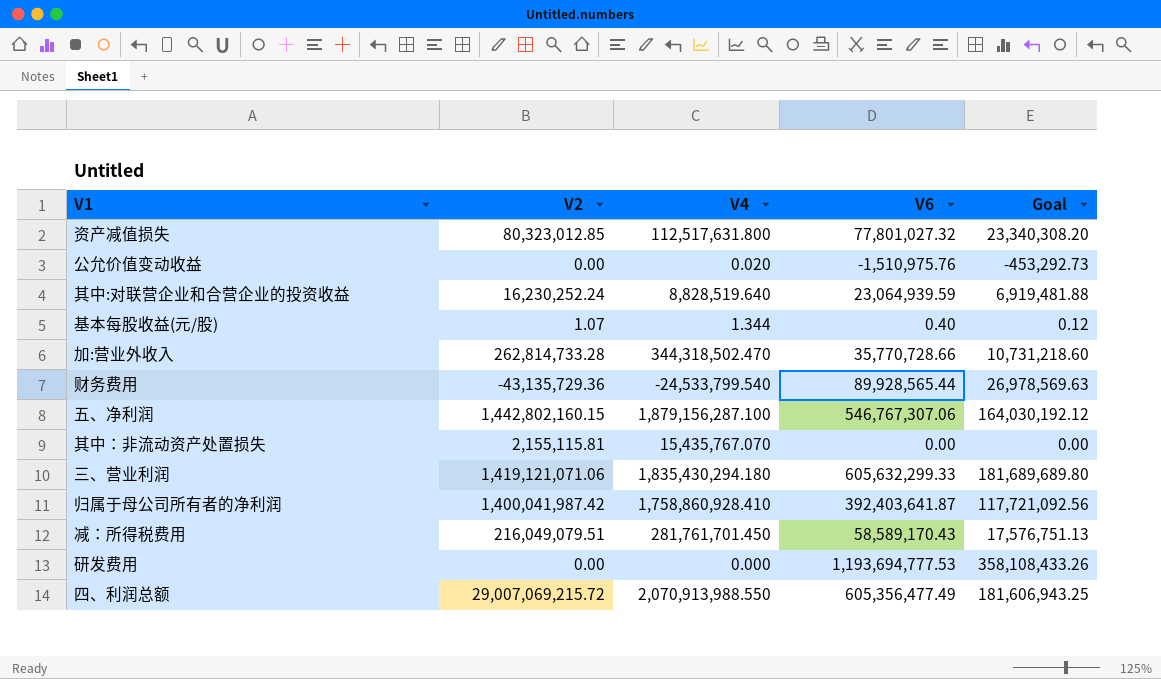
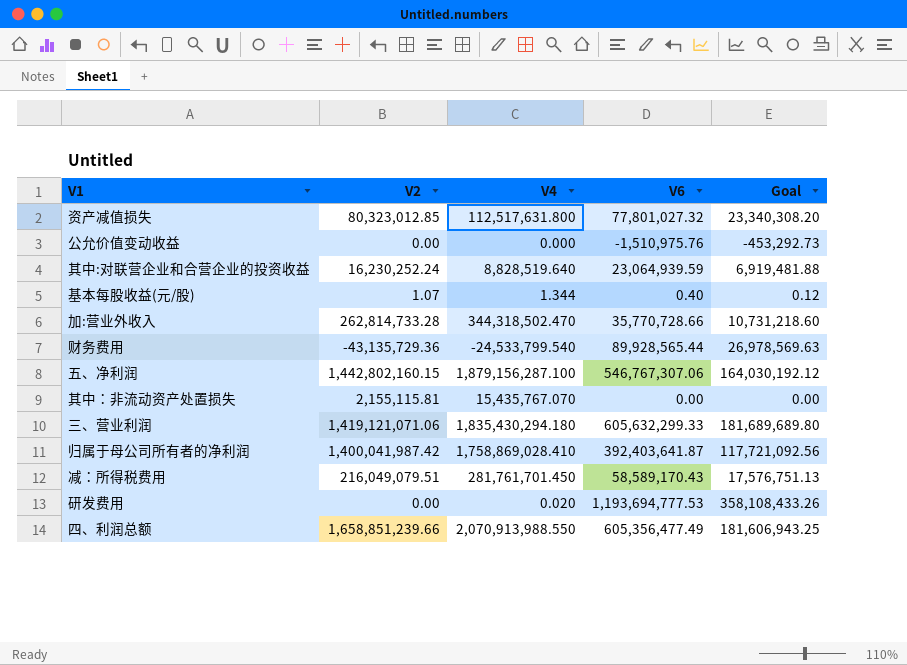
公允价值变动收益 | V4: 0.020 -> 0.000
归属于母公司所有者的净利润 | V4: 1,758,860,928.410 -> 1,758,869,028.410
研发费用 | V4: 0.000 -> 0.020
四、利润总额 | V2: 29,007,069,215.72 -> 1,658,851,239.66

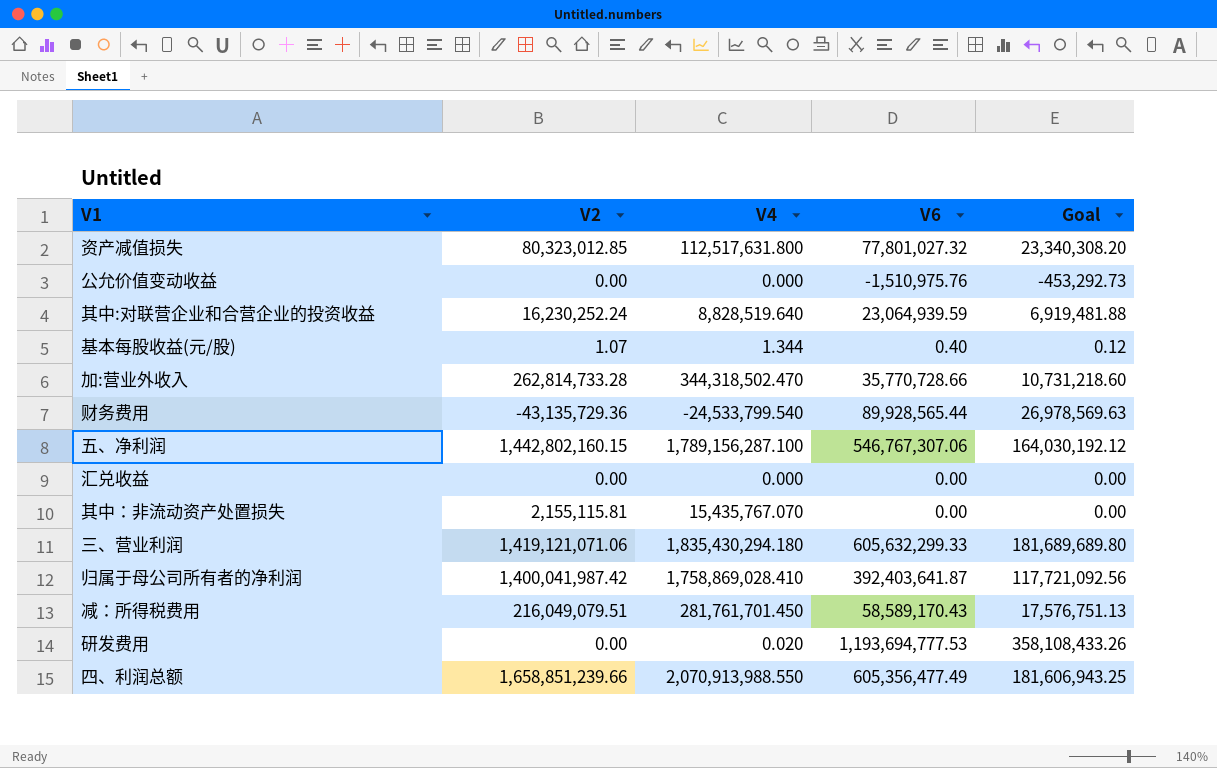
五、净利润 | V4: 1,879,156,287.100 -> 1,789,156,287.100
row 汇兑收益: none -> 0.00 | 0.000 | 0.00 | 0.00

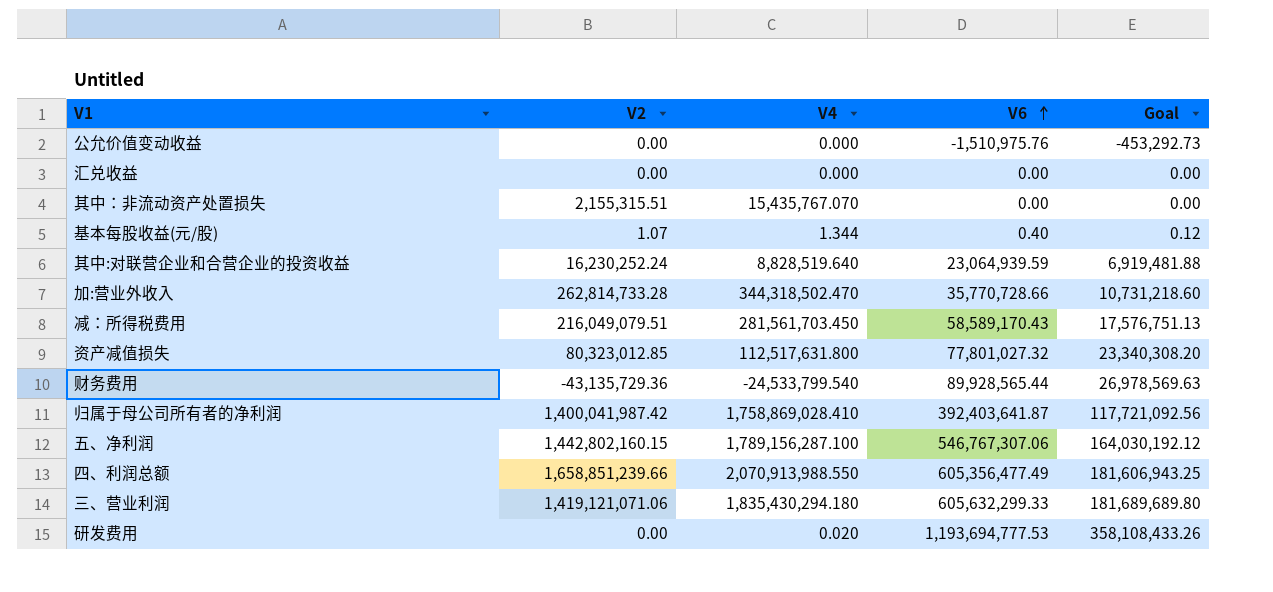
row order: none -> V6 ascending
其中：非流动资产处置损失 | V2: 2,155,115.81 -> 2,155,315.51
减：所得税费用 | V4: 281,761,701.450 -> 281,561,703.450

